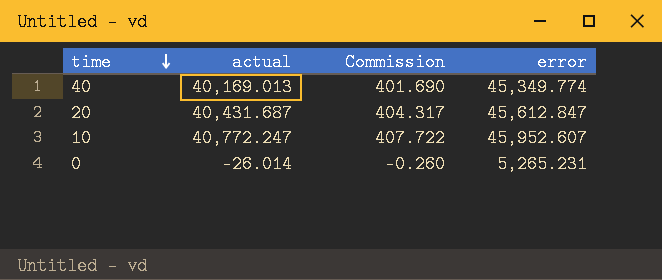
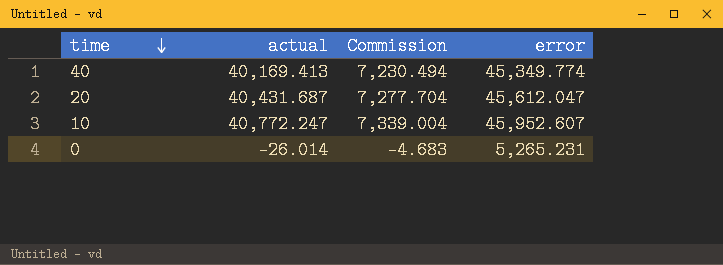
column Commission | formula: [actual] * 0.01 -> [actual] * 0.18
40 | actual: 40,169.013 -> 40,169.413
20 | error: 45,612.847 -> 45,612.047

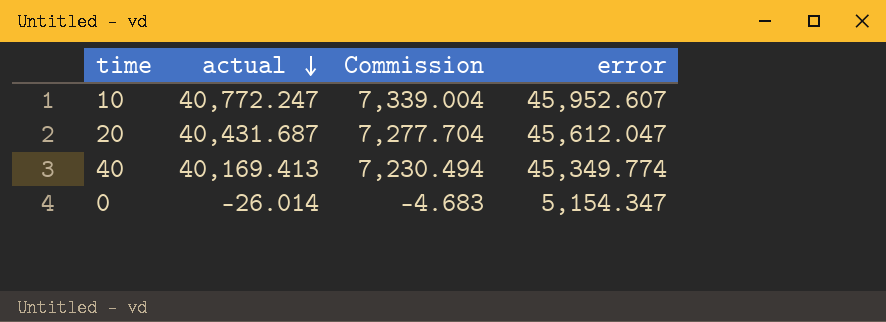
row order: time descending -> actual descending
0 | error: 5,265.231 -> 5,154.347

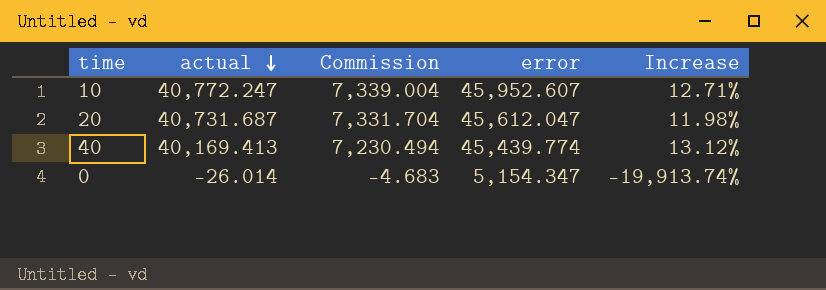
column Increase | formula: none -> ([error] - [actual]) / [actual]
20 | actual: 40,431.687 -> 40,731.687
20 | Commission: 7,277.704 -> 7,331.704
40 | error: 45,349.774 -> 45,439.774

